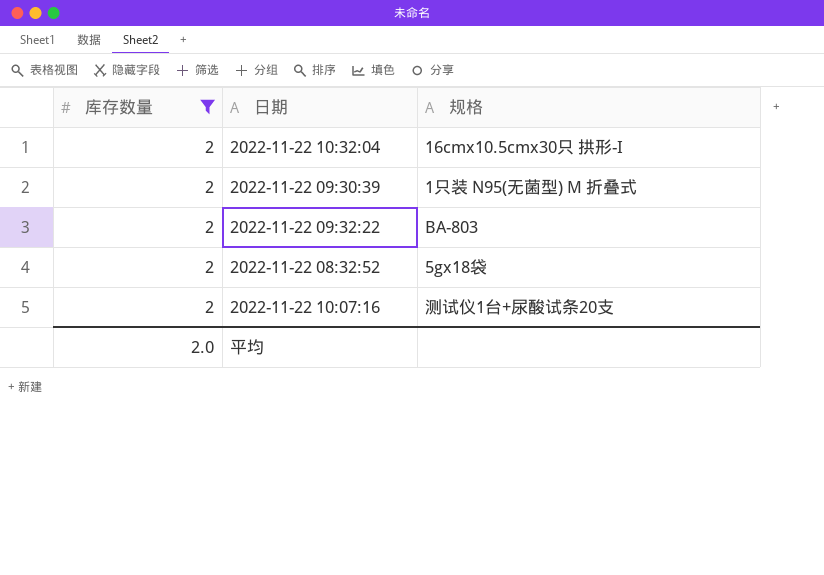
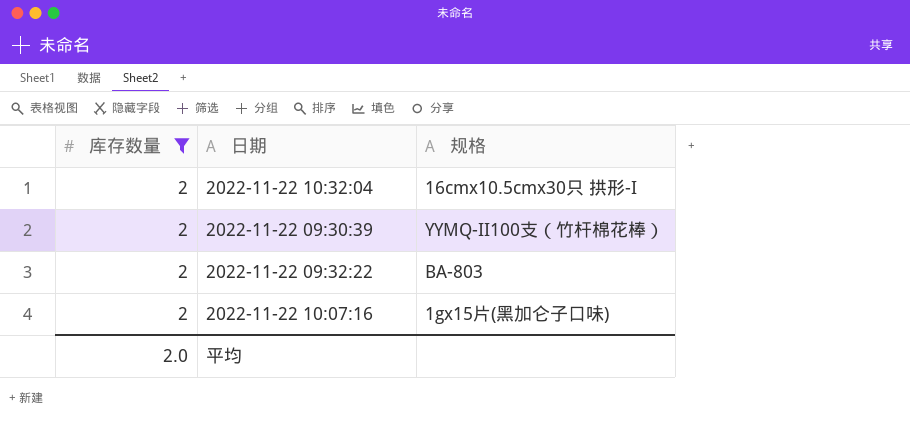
row 2022-11-22 08:32:52: 2 | 5gx18袋 -> none
2022-11-22 09:30:39 | 规格: 1只装 N95(无菌型) M 折叠式 -> YYMQ-II100支（竹杆棉花棒）
2022-11-22 10:07:16 | 规格: 测试仪1台+尿酸试条20支 -> 1gx15片(黑加仑子口味)

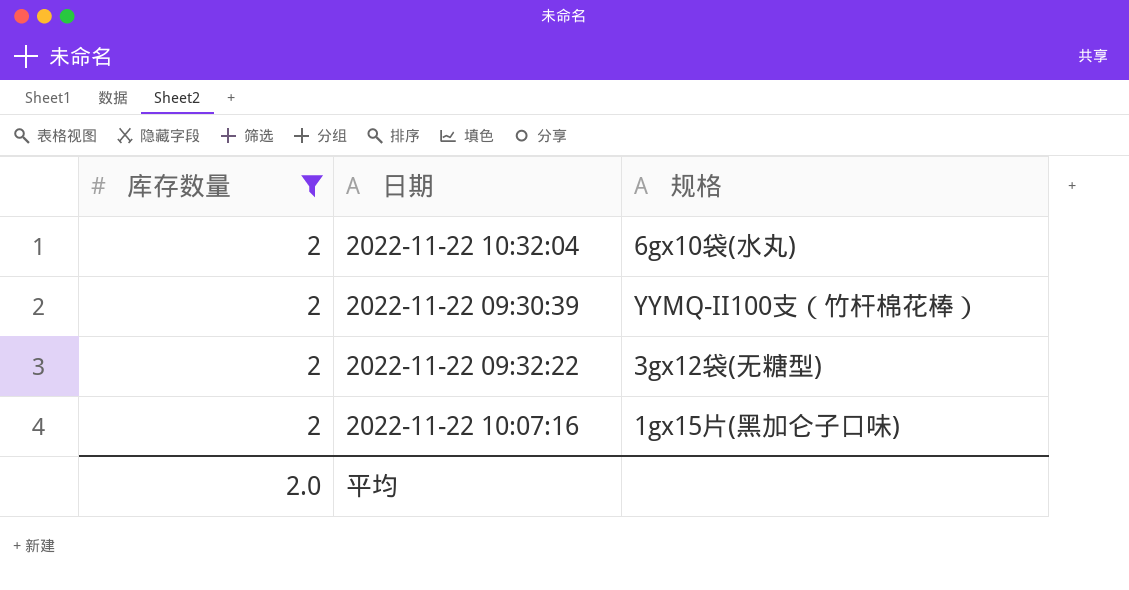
2022-11-22 10:32:04 | 规格: 16cmx10.5cmx30只 拱形-I -> 6gx10袋(水丸)
2022-11-22 09:32:22 | 规格: BA-803 -> 3gx12袋(无糖型)

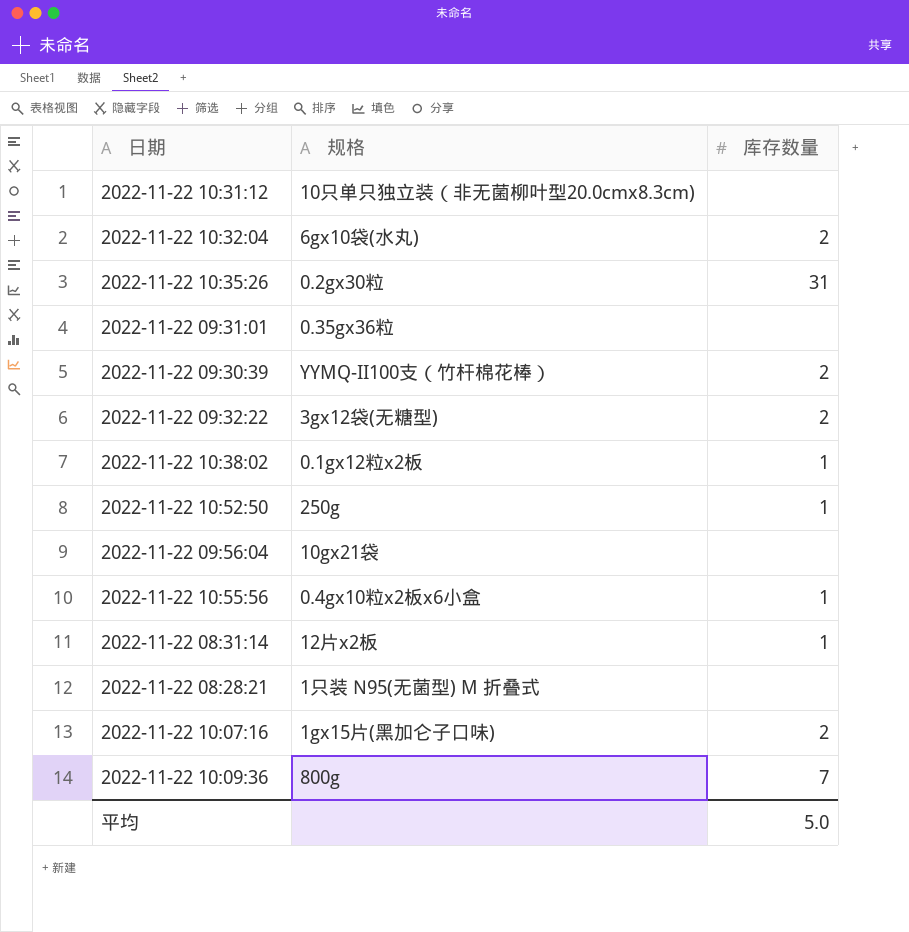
filter: 库存数量 = 2 -> none
column 库存数量 | position: 1 -> 3
平均 | 库存数量: 2.0 -> 5.0

